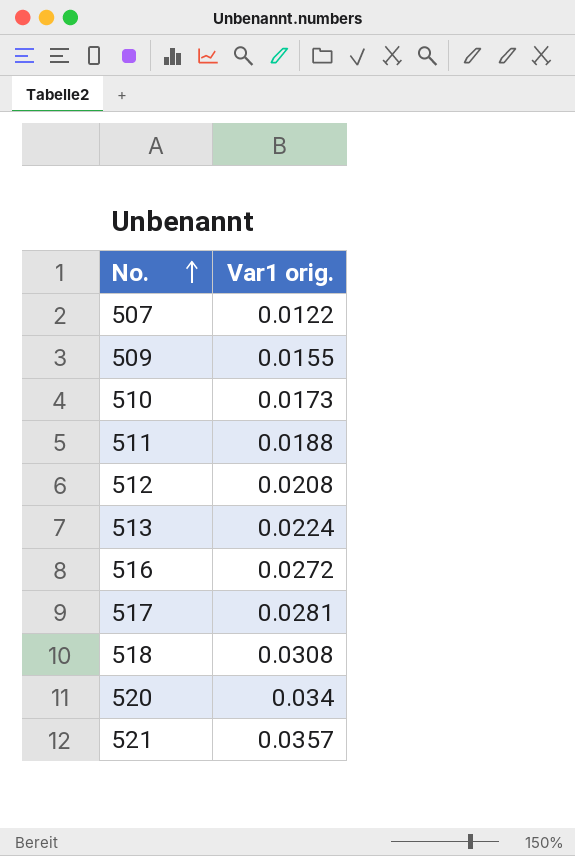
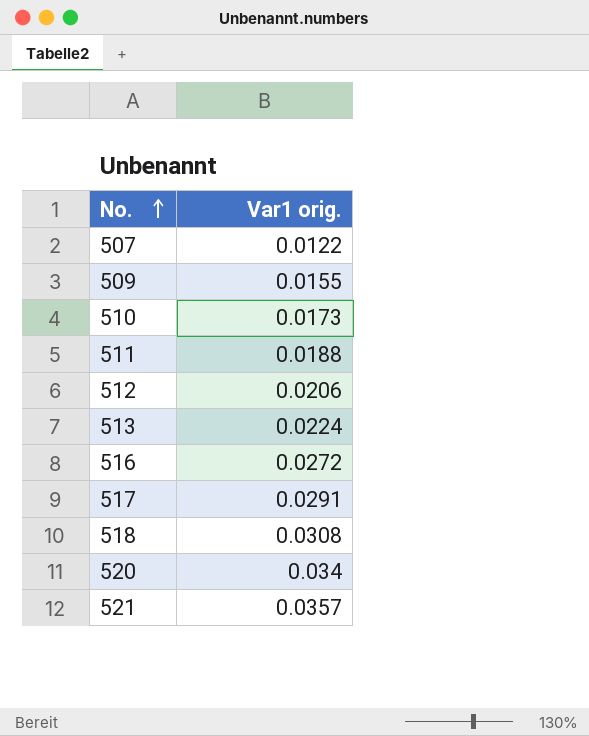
512 | Var1 orig.: 0.0208 -> 0.0206
517 | Var1 orig.: 0.0281 -> 0.0291

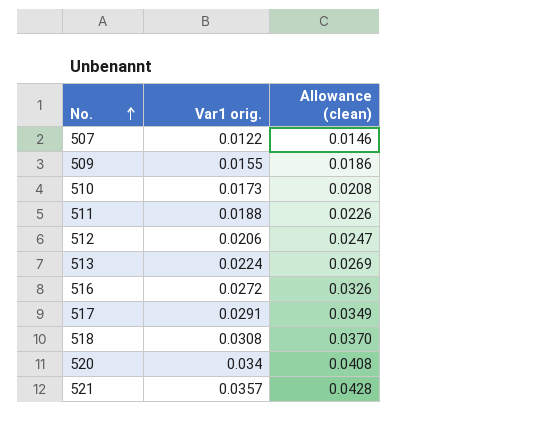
column Allowance (clean) | formula: none -> [Var1 orig.] * 1.2

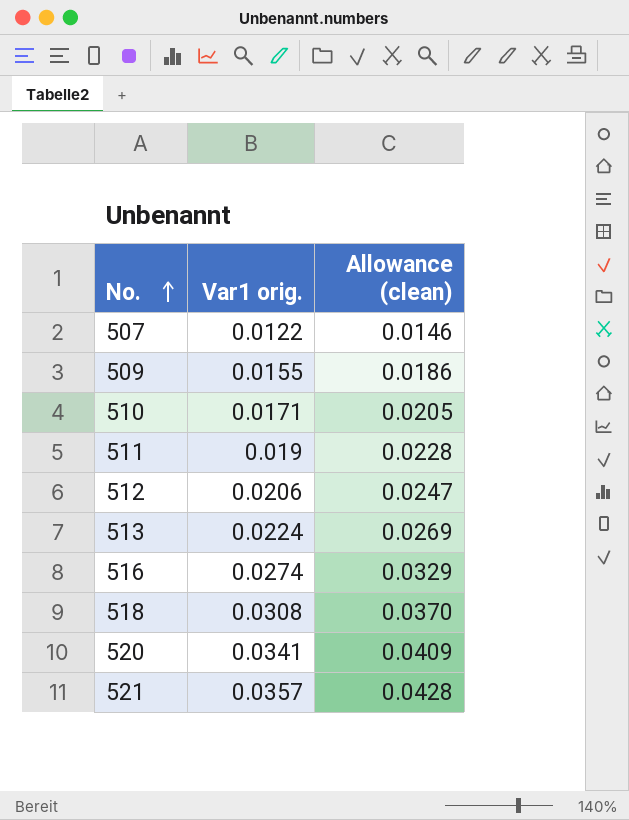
row 517: 0.0291 | 0.0349 -> none
510 | Var1 orig.: 0.0173 -> 0.0171
510 | Allowance (clean): 0.0208 -> 0.0205
511 | Var1 orig.: 0.0188 -> 0.019
511 | Allowance (clean): 0.0226 -> 0.0228
516 | Var1 orig.: 0.0272 -> 0.0274
516 | Allowance (clean): 0.0326 -> 0.0329
520 | Var1 orig.: 0.034 -> 0.0341
520 | Allowance (clean): 0.0408 -> 0.0409

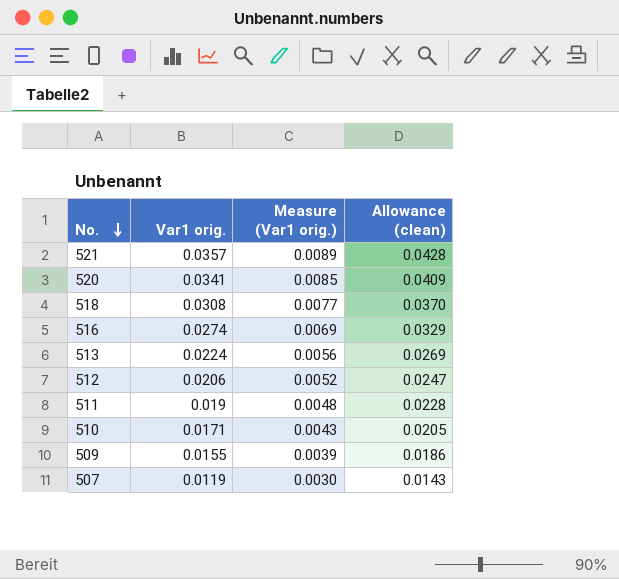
row order: No. ascending -> No. descending
column Measure (Var1 orig.) | formula: none -> [Var1 orig.] * 0.25
507 | Var1 orig.: 0.0122 -> 0.0119
507 | Allowance (clean): 0.0146 -> 0.0143

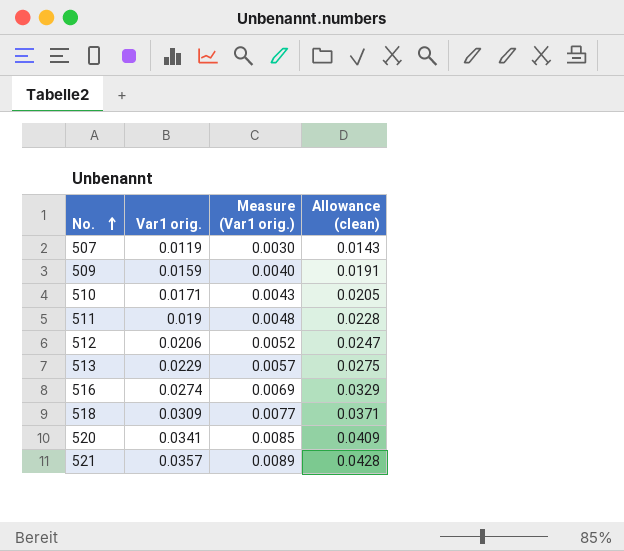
row order: No. descending -> No. ascending
509 | Var1 orig.: 0.0155 -> 0.0159
509 | Measure (Var1 orig.): 0.0039 -> 0.0040
509 | Allowance (clean): 0.0186 -> 0.0191
513 | Var1 orig.: 0.0224 -> 0.0229
513 | Measure (Var1 orig.): 0.0056 -> 0.0057
513 | Allowance (clean): 0.0269 -> 0.0275
518 | Var1 orig.: 0.0308 -> 0.0309
518 | Allowance (clean): 0.0370 -> 0.0371

